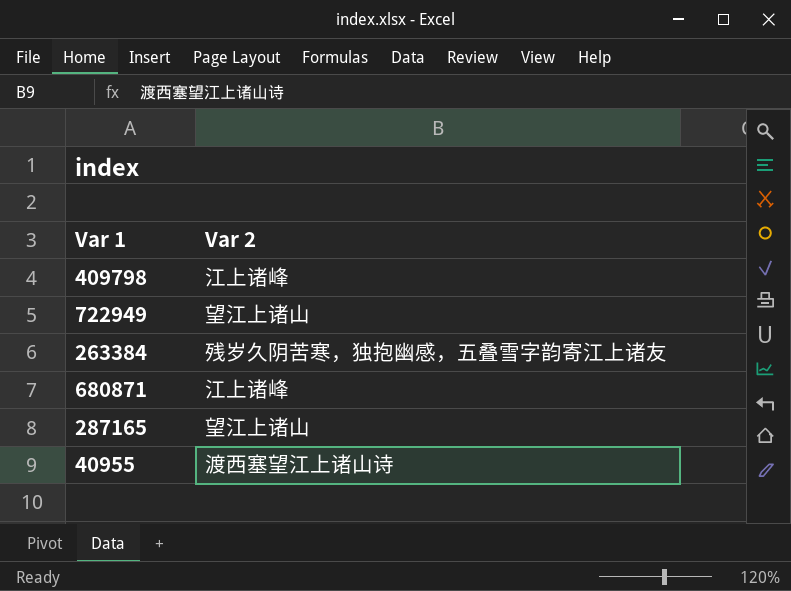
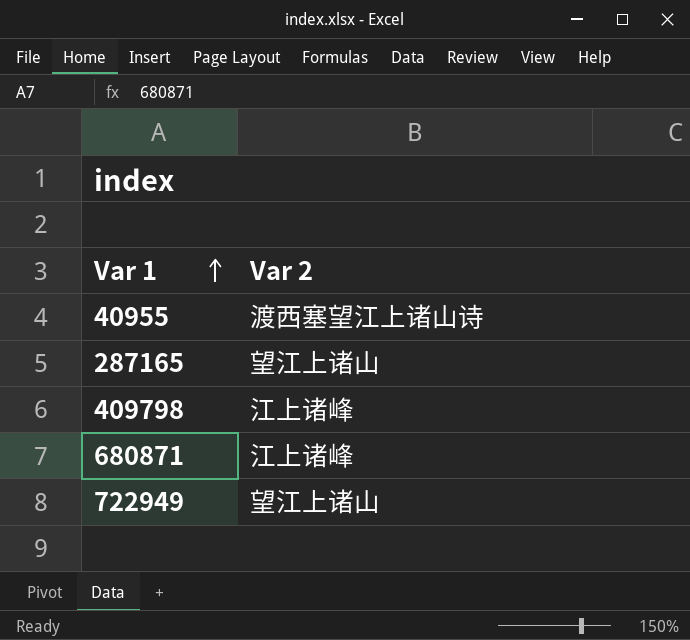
row order: none -> Var 1 ascending
row 263384: 残岁久阴苦寒，独抱幽感，五叠雪字韵寄江上诸友 -> none

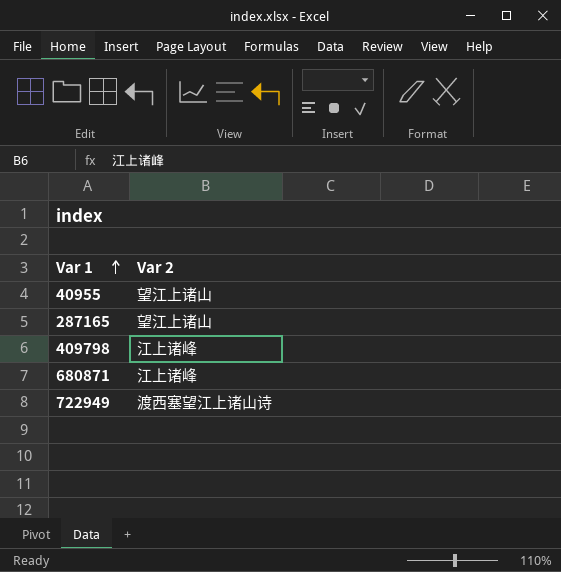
40955 | Var 2: 渡西塞望江上诸山诗 -> 望江上诸山
722949 | Var 2: 望江上诸山 -> 渡西塞望江上诸山诗

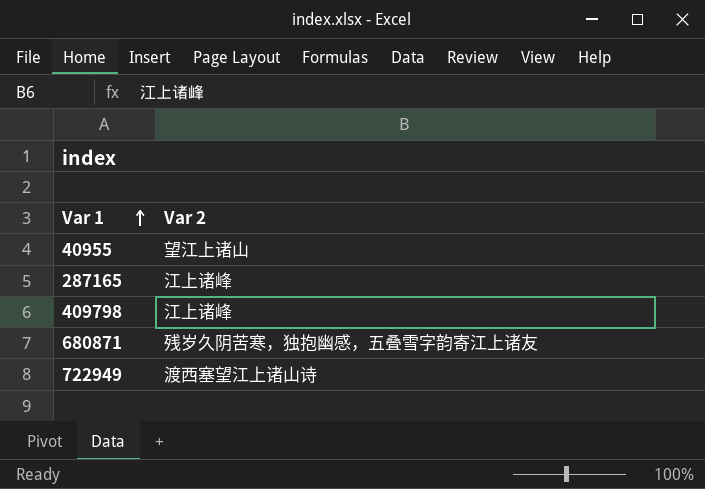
287165 | Var 2: 望江上诸山 -> 江上诸峰
680871 | Var 2: 江上诸峰 -> 残岁久阴苦寒，独抱幽感，五叠雪字韵寄江上诸友

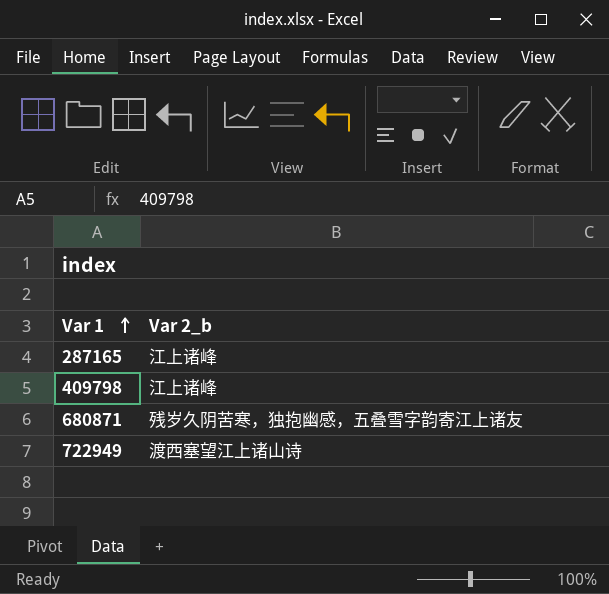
column name: Var 2 -> Var 2_b
row 40955: 望江上诸山 -> none

